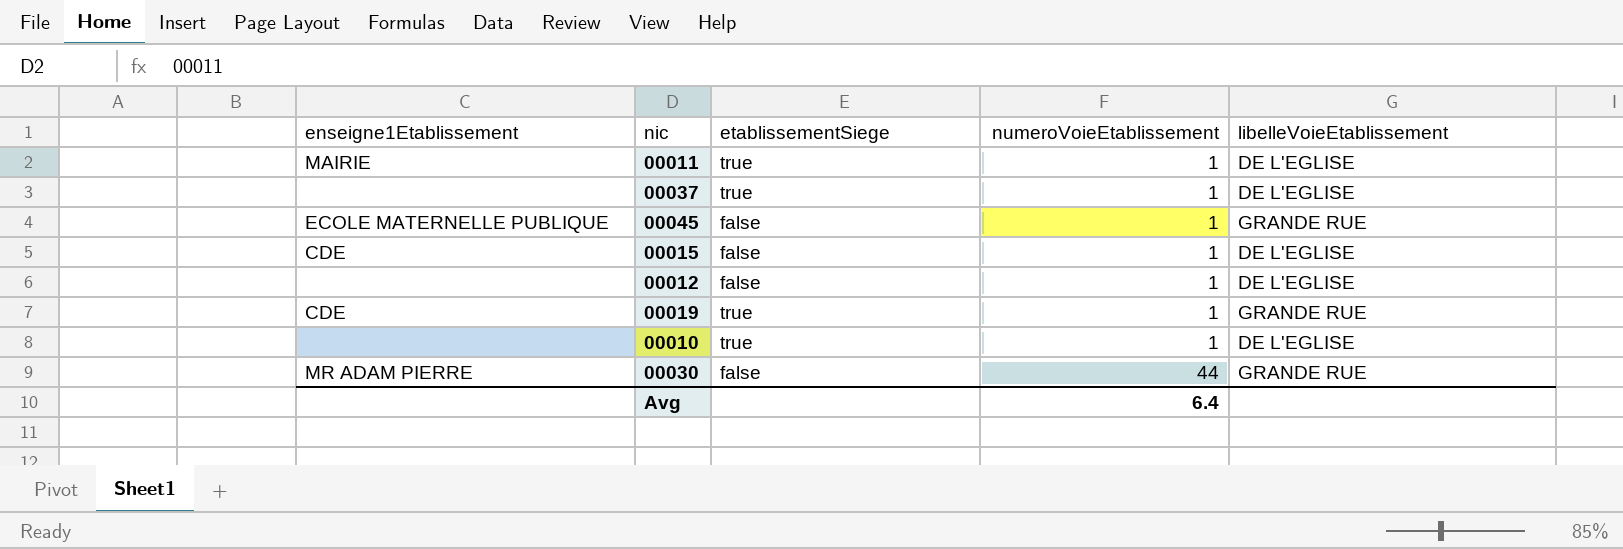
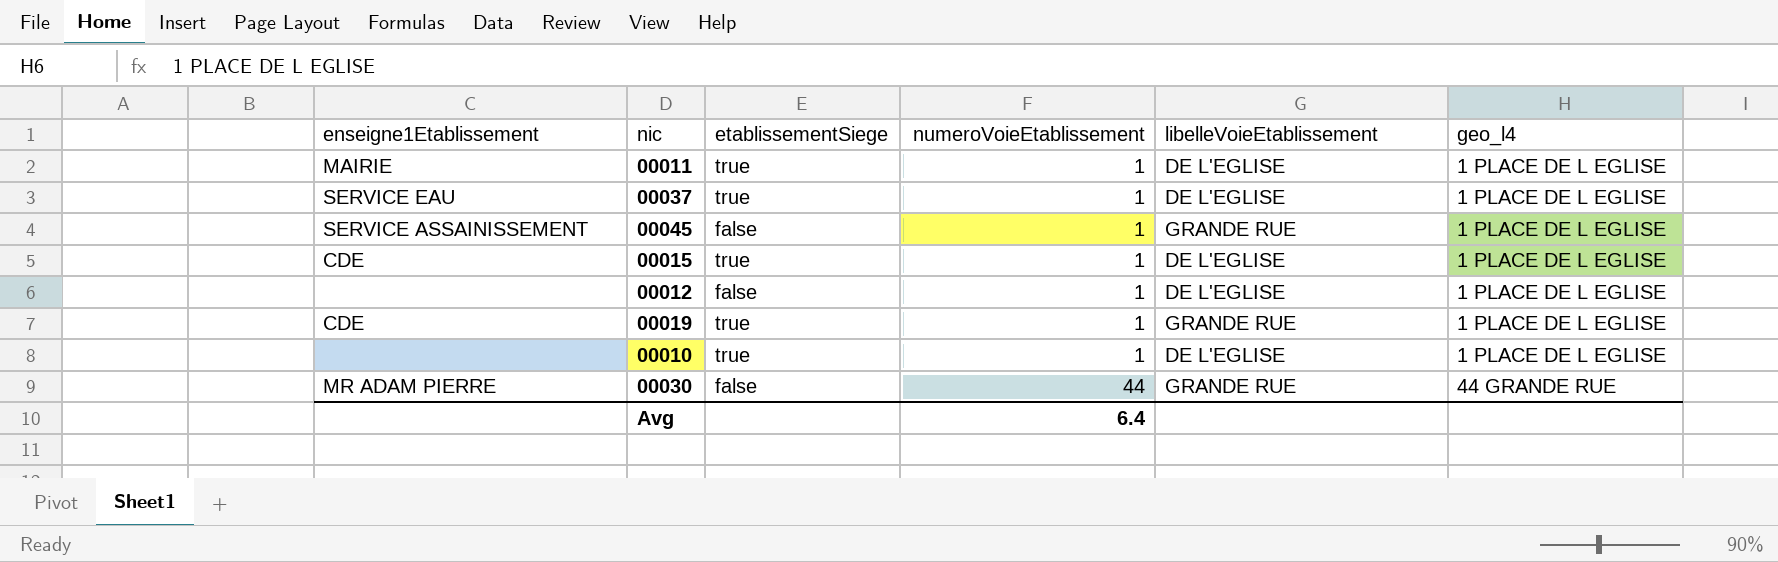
column geo_l4 | position: none -> 6
00037 | enseigne1Etablissement: none -> SERVICE EAU
00045 | enseigne1Etablissement: ECOLE MATERNELLE PUBLIQUE -> SERVICE ASSAINISSEMENT
00015 | etablissementSiege: false -> true

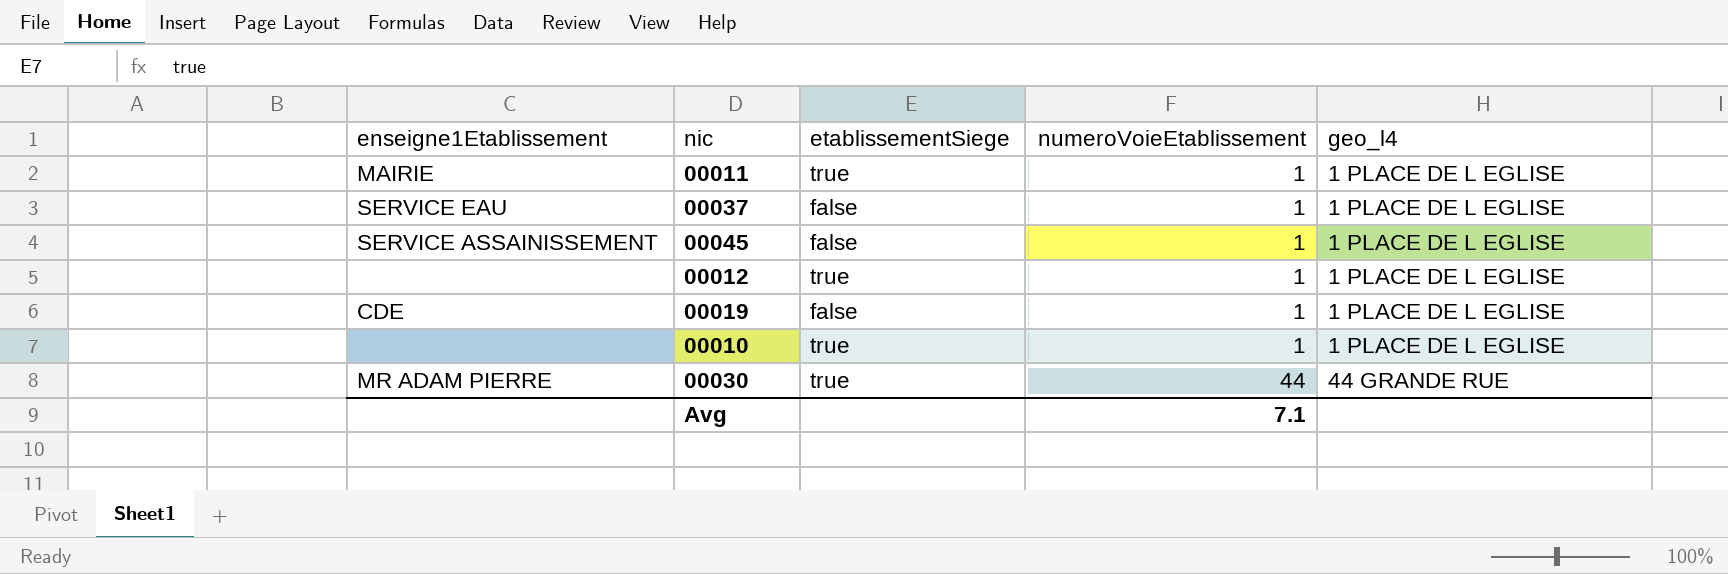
column libelleVoieEtablissement | position: 5 -> none
row 00015: CDE | true | 1 | DE L'EGLISE | 1 PLACE DE L EGLISE -> none
00037 | etablissementSiege: true -> false
00012 | etablissementSiege: false -> true
00019 | etablissementSiege: true -> false
00030 | etablissementSiege: false -> true
Avg | numeroVoieEtablissement: 6.4 -> 7.1

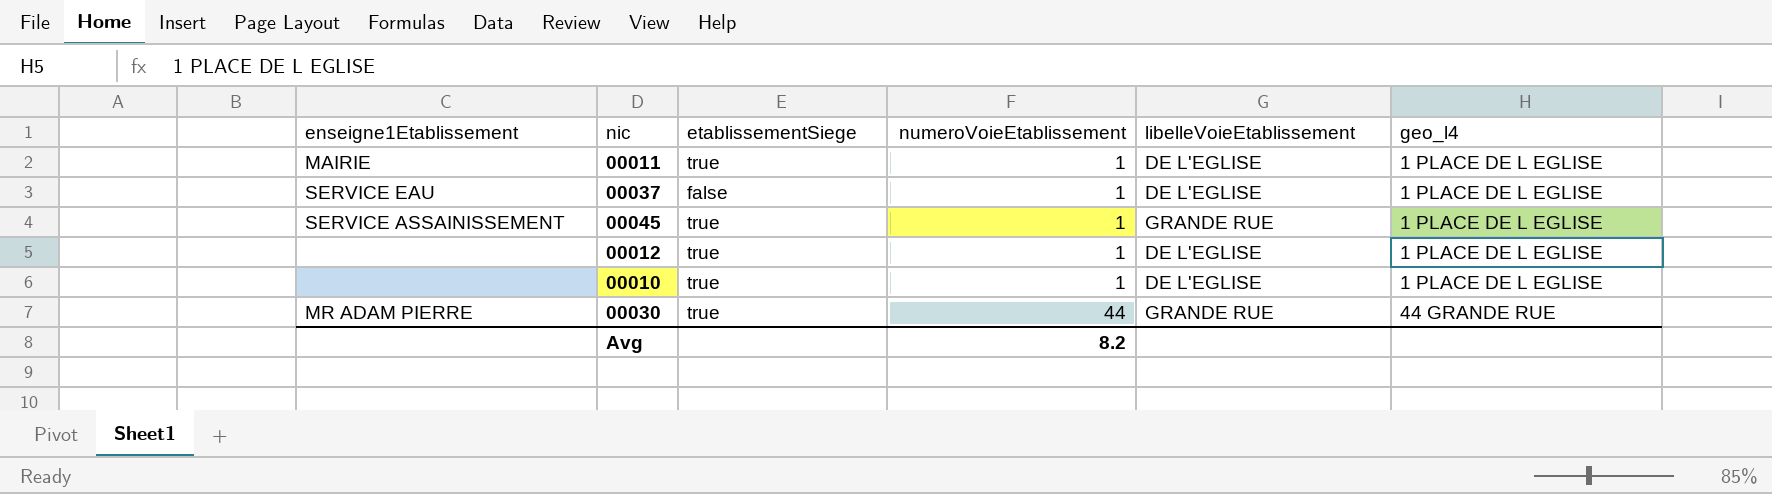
column libelleVoieEtablissement | position: none -> 5
row 00019: CDE | false | 1 | 1 PLACE DE L EGLISE -> none
00045 | etablissementSiege: false -> true
Avg | numeroVoieEtablissement: 7.1 -> 8.2

